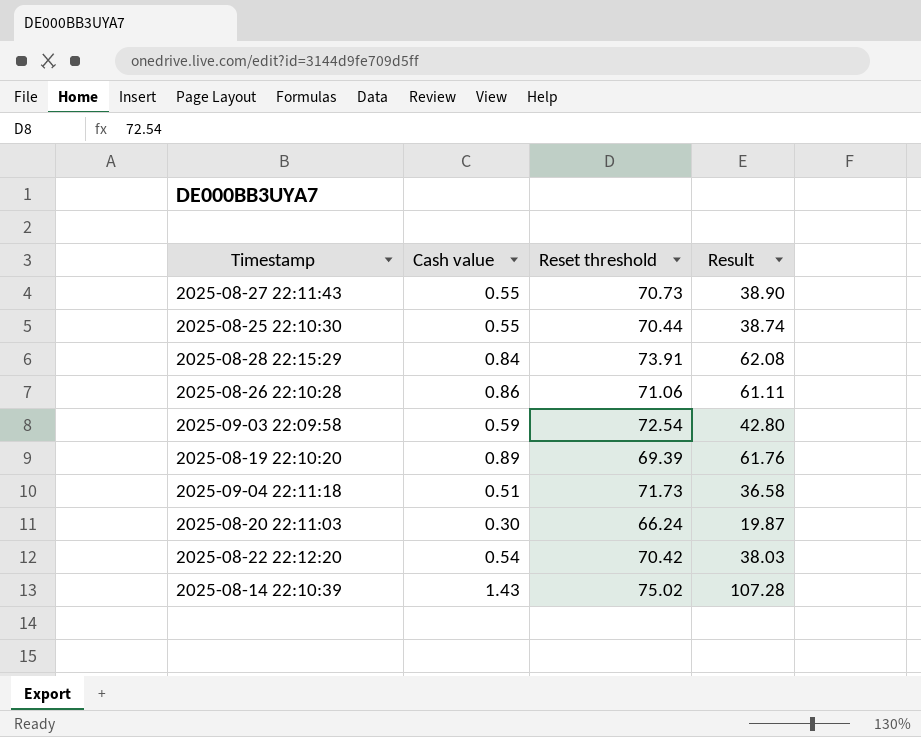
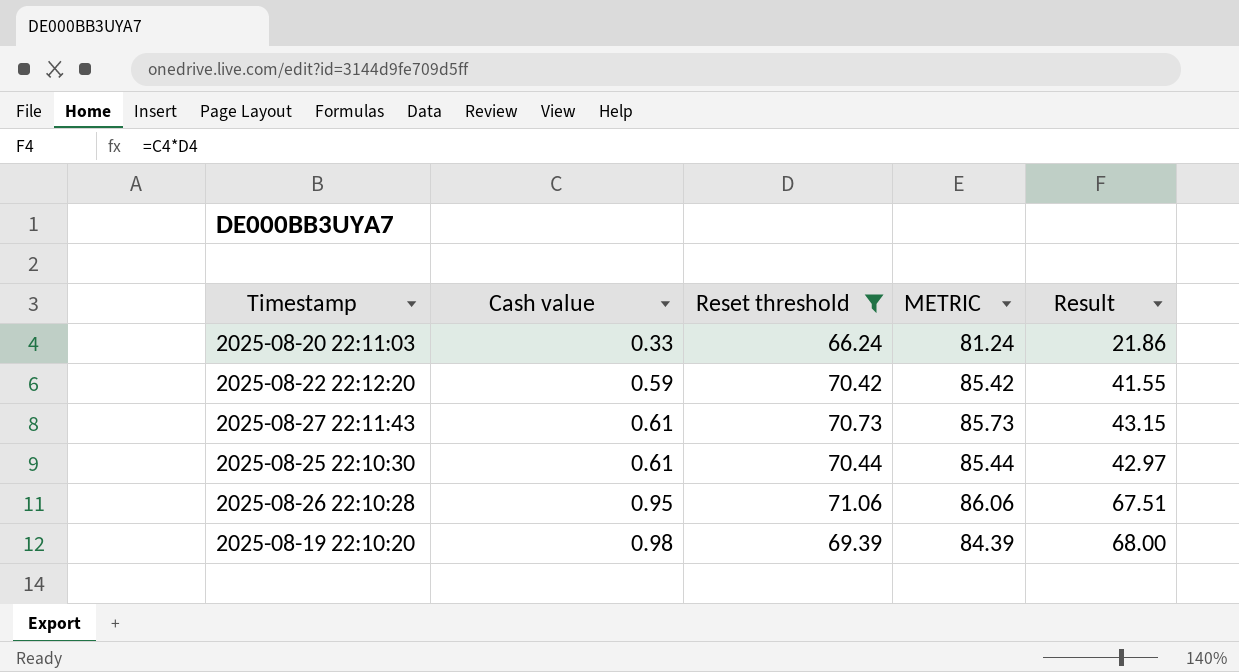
filter: none -> Reset threshold <= 71.06
row order: none -> Cash value ascending
column METRIC | formula: none -> [Reset threshold] + 15
2025-08-20 22:11:03 | Cash value: 0.30 -> 0.33
2025-08-20 22:11:03 | Result: 19.87 -> 21.86
2025-08-22 22:12:20 | Cash value: 0.54 -> 0.59
2025-08-22 22:12:20 | Result: 38.03 -> 41.55
2025-08-27 22:11:43 | Cash value: 0.55 -> 0.61
2025-08-27 22:11:43 | Result: 38.90 -> 43.15
2025-08-25 22:10:30 | Cash value: 0.55 -> 0.61
2025-08-25 22:10:30 | Result: 38.74 -> 42.97
2025-08-26 22:10:28 | Cash value: 0.86 -> 0.95
2025-08-26 22:10:28 | Result: 61.11 -> 67.51
2025-08-19 22:10:20 | Cash value: 0.89 -> 0.98
2025-08-19 22:10:20 | Result: 61.76 -> 68.00

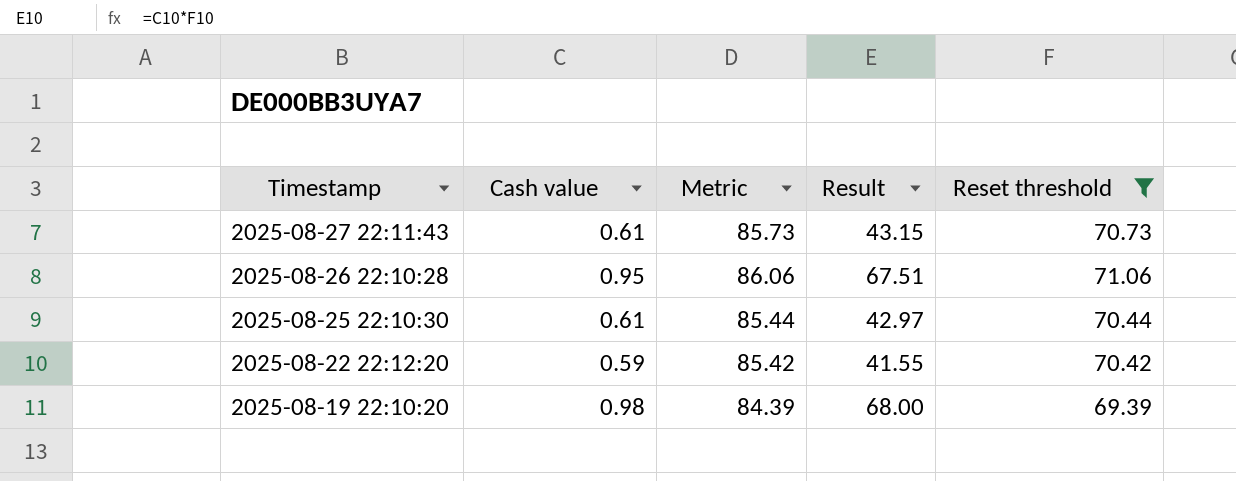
row order: Cash value ascending -> Timestamp descending
column name: METRIC -> Metric
column Reset threshold | position: 3 -> 5
row 2025-08-20 22:11:03: 0.33 | 66.24 | 81.24 | 21.86 -> none

